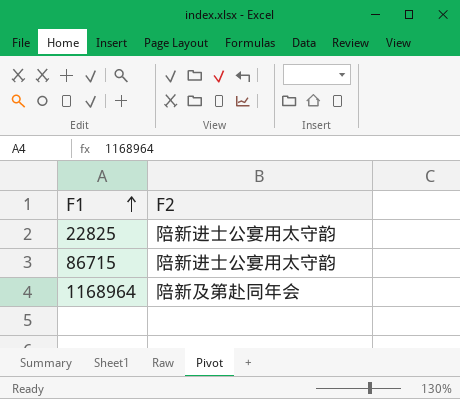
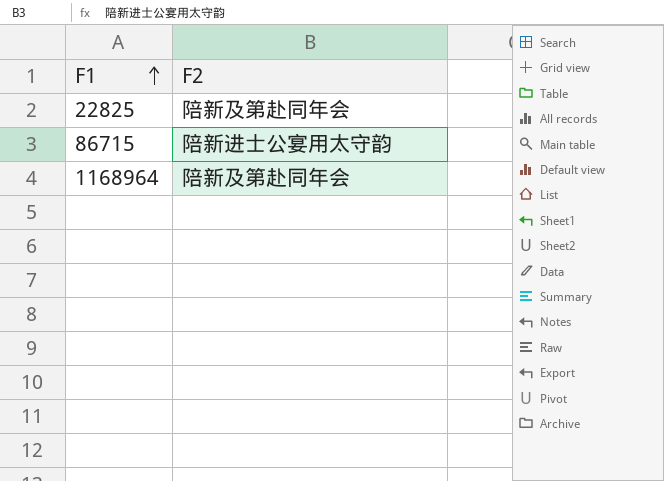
22825 | F2: 陪新进士公宴用太守韵 -> 陪新及第赴同年会

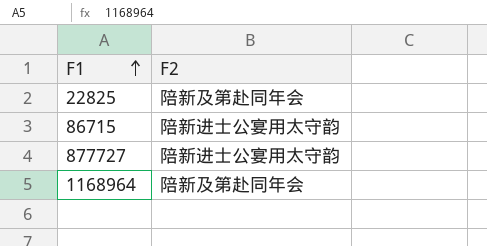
row 877727: none -> 陪新进士公宴用太守韵

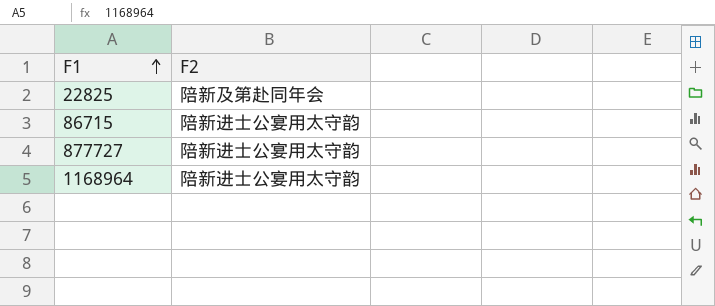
1168964 | F2: 陪新及第赴同年会 -> 陪新进士公宴用太守韵

